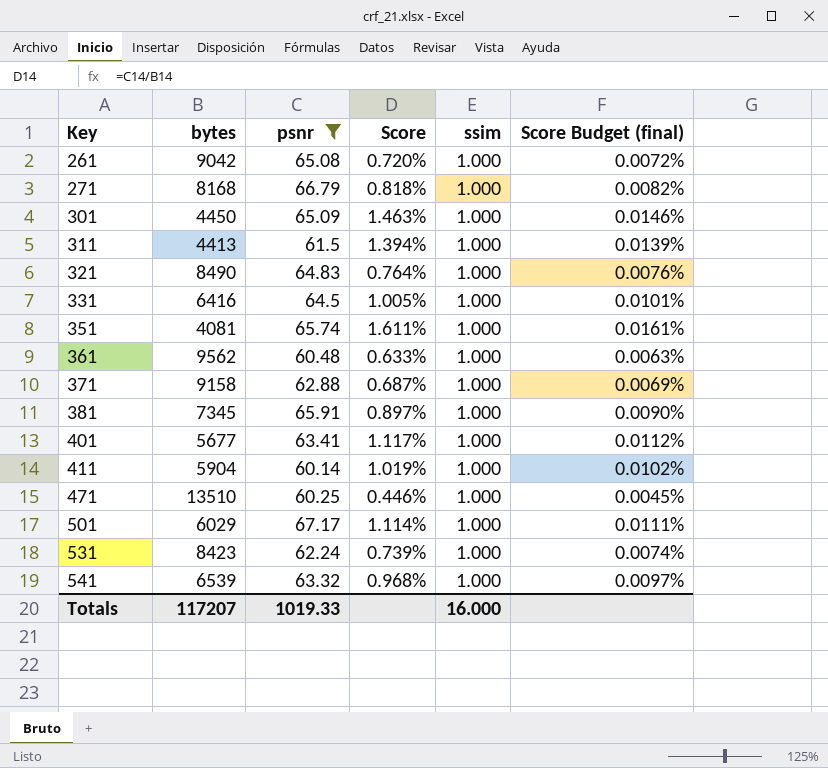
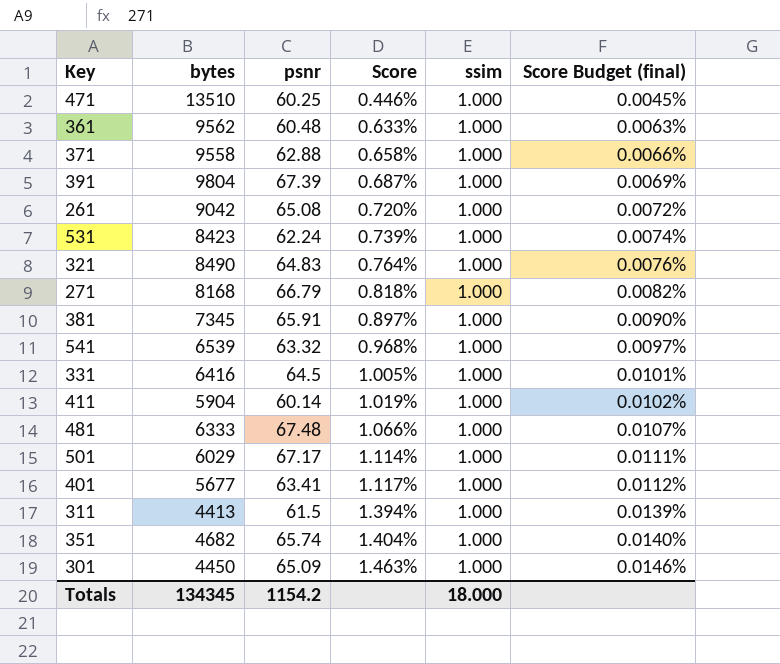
filter: psnr <= 67.17 -> none
row order: Key ascending -> Score ascending
371 | bytes: 9158 -> 9558
371 | Score: 0.687% -> 0.658%
371 | Score Budget (final): 0.0069% -> 0.0066%
351 | bytes: 4081 -> 4682
351 | Score: 1.611% -> 1.404%
351 | Score Budget (final): 0.0161% -> 0.0140%
Totals | bytes: 117207 -> 134345
Totals | psnr: 1019.33 -> 1154.2
Totals | ssim: 16.000 -> 18.000

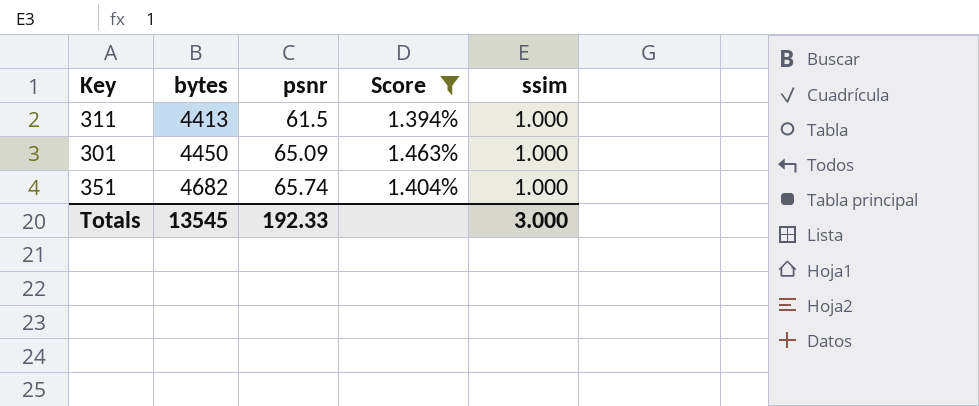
filter: none -> Score >= 1.394%
row order: Score ascending -> bytes ascending
column Score Budget (final) | formula: [Score] * 0.01 -> none
Totals | bytes: 134345 -> 13545
Totals | psnr: 1154.2 -> 192.33
Totals | ssim: 18.000 -> 3.000

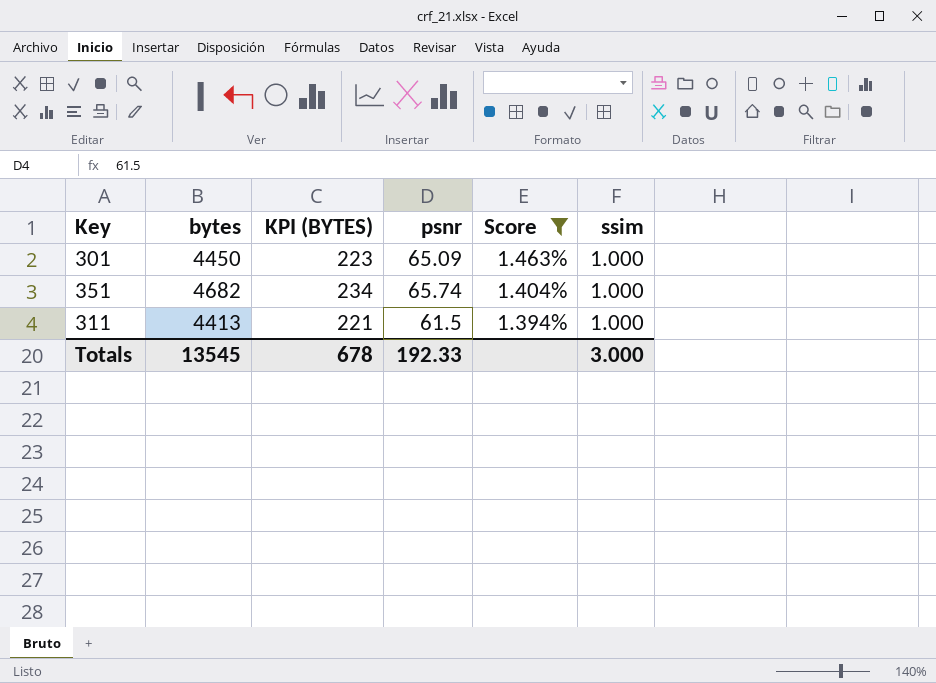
row order: bytes ascending -> Score descending
column KPI (BYTES) | formula: none -> [bytes] * 0.05

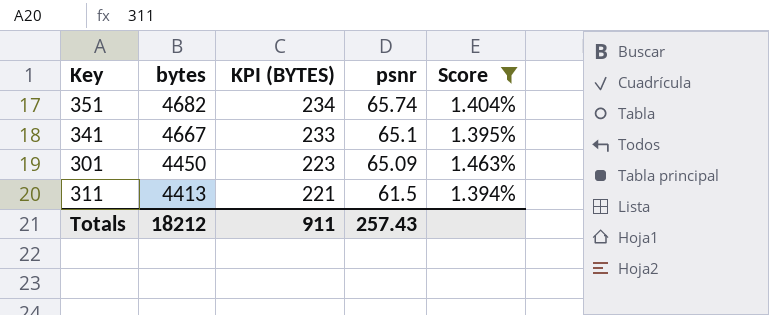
row order: Score descending -> bytes descending
column ssim | position: 6 -> none
row 341: none -> 4667 | 233 | 65.1 | 1.395%
Totals | bytes: 13545 -> 18212
Totals | KPI (BYTES): 678 -> 911
Totals | psnr: 192.33 -> 257.43

